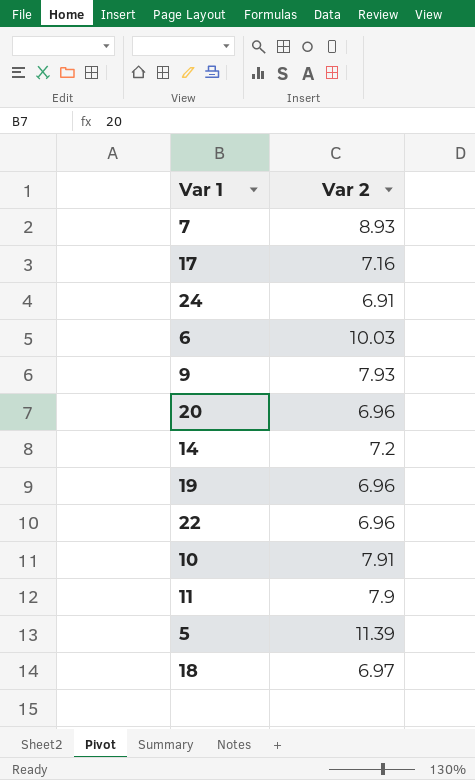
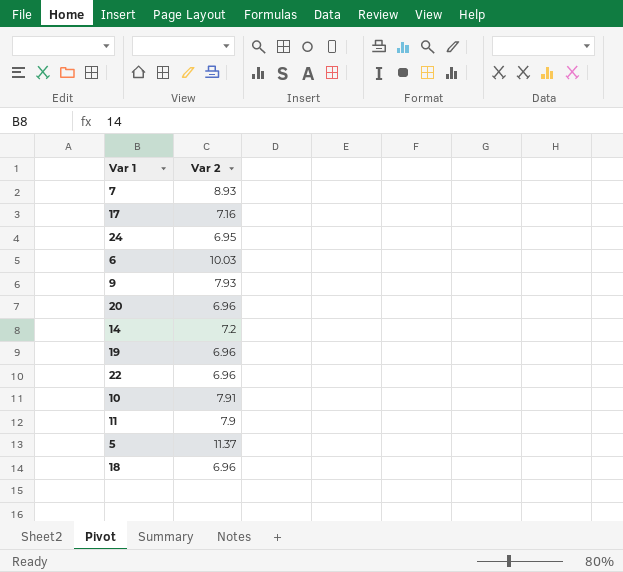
24 | Var 2: 6.91 -> 6.95
5 | Var 2: 11.39 -> 11.37
18 | Var 2: 6.97 -> 6.96

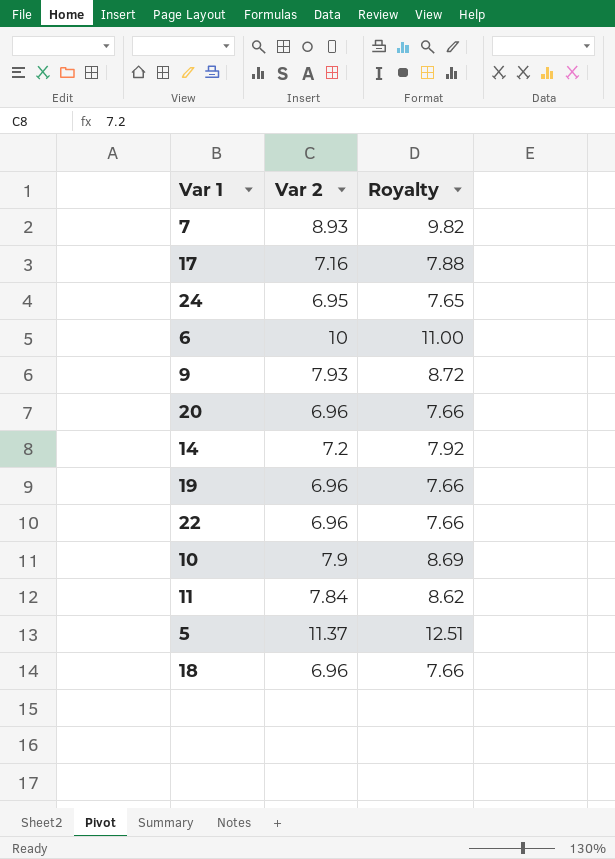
column Royalty | formula: none -> [Var 2] * 1.1
6 | Var 2: 10.03 -> 10
10 | Var 2: 7.91 -> 7.9
11 | Var 2: 7.9 -> 7.84

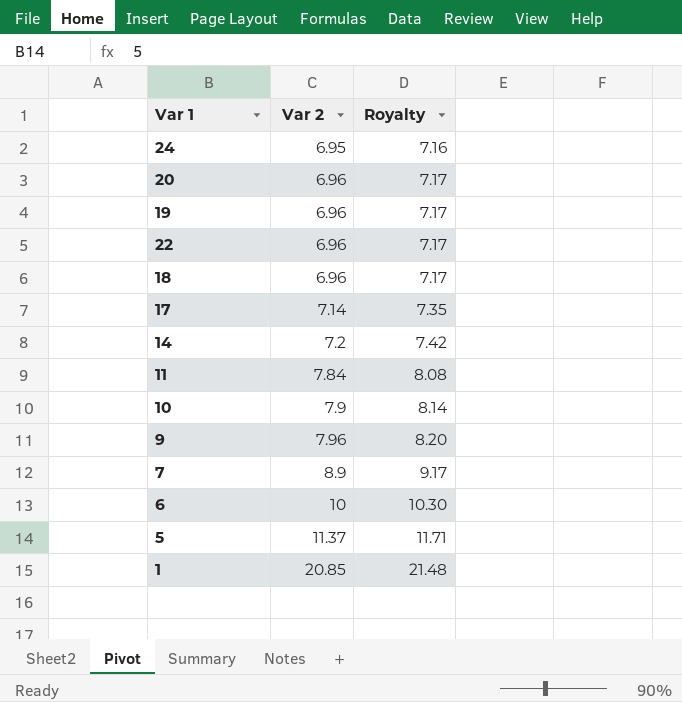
row order: none -> Var 2 ascending
column Royalty | formula: [Var 2] * 1.1 -> [Var 2] * 1.03
17 | Var 2: 7.16 -> 7.14
9 | Var 2: 7.93 -> 7.96
7 | Var 2: 8.93 -> 8.9
row 1: none -> 20.85 | 21.48

